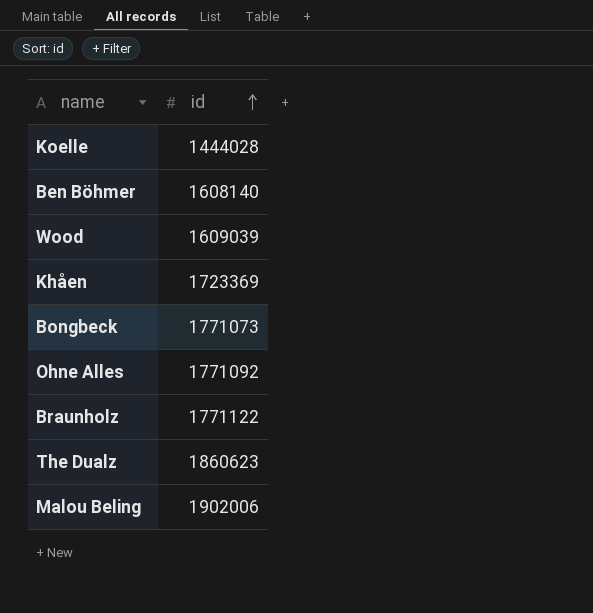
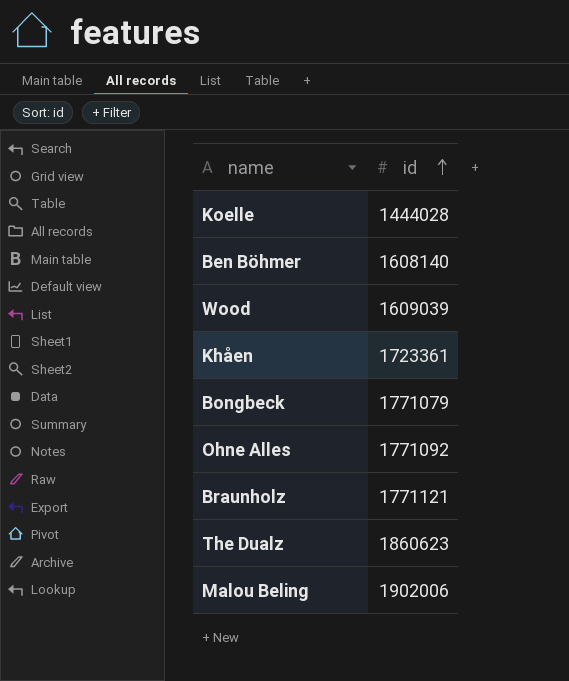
Khåen | id: 1723369 -> 1723361
Bongbeck | id: 1771073 -> 1771079
Braunholz | id: 1771122 -> 1771121

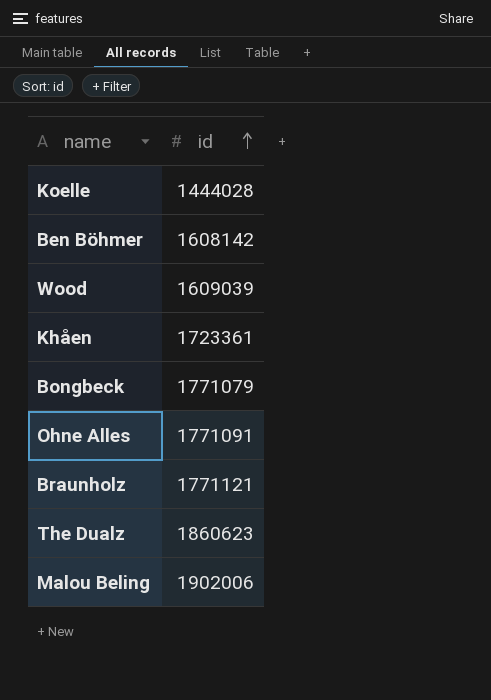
Ben Böhmer | id: 1608140 -> 1608142
Ohne Alles | id: 1771092 -> 1771091

